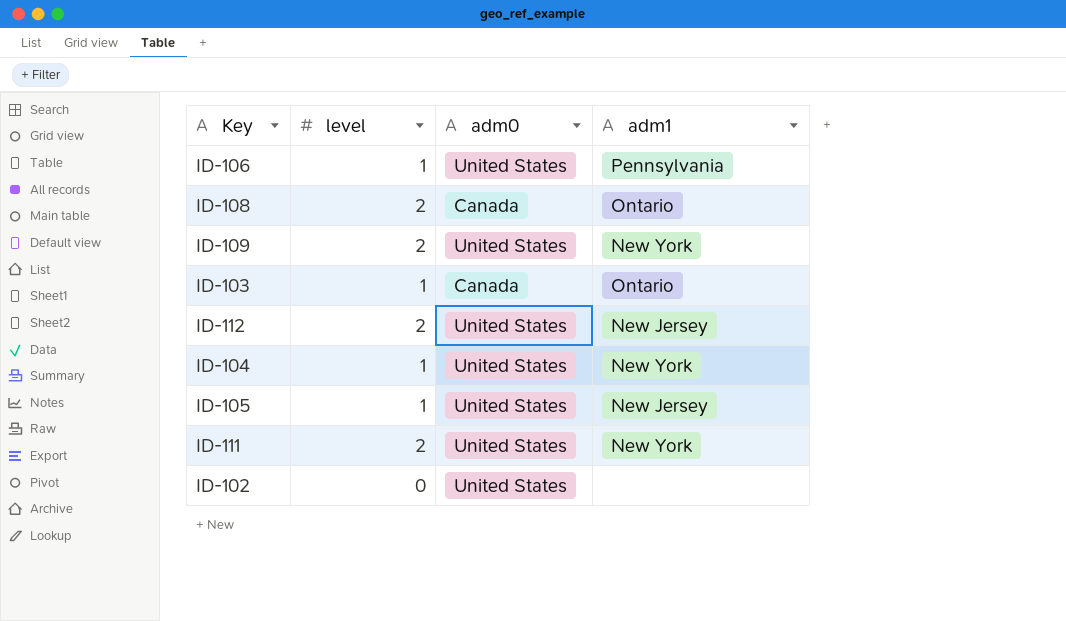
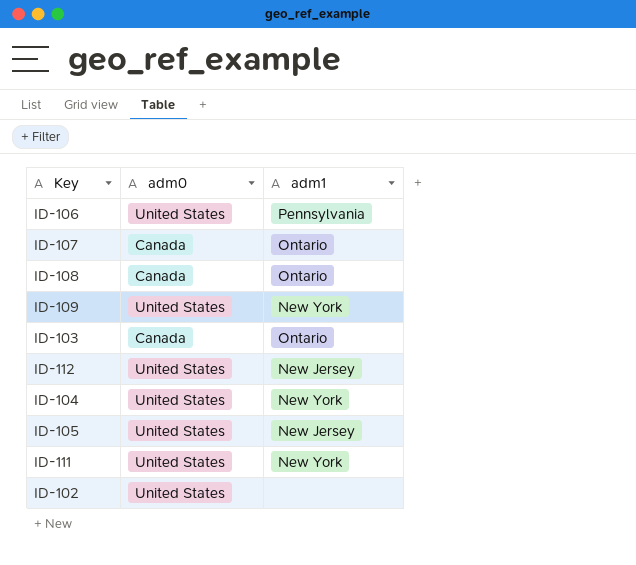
column level | position: 2 -> none
row ID-107: none -> Canada | Ontario

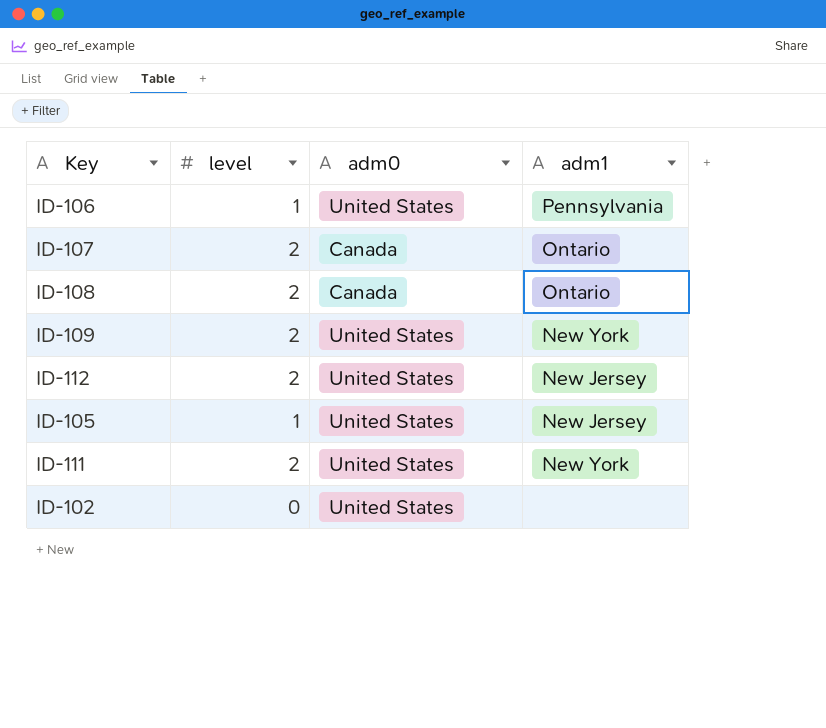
column level | position: none -> 2
row ID-103: Canada | Ontario -> none
row ID-104: United States | New York -> none

